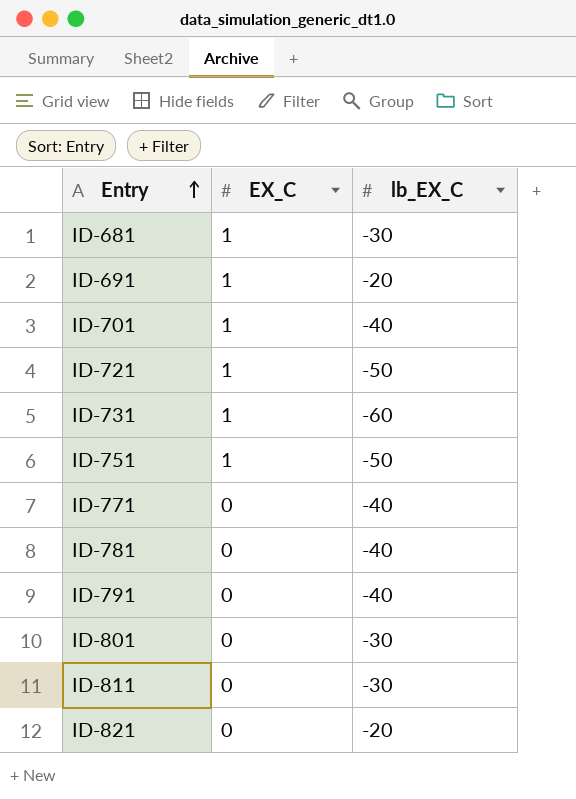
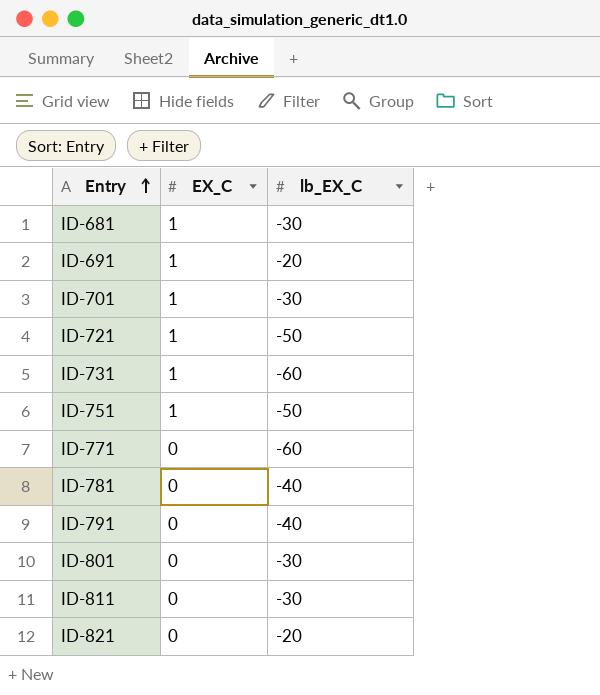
ID-701 | lb_EX_C: -40 -> -30
ID-771 | lb_EX_C: -40 -> -60

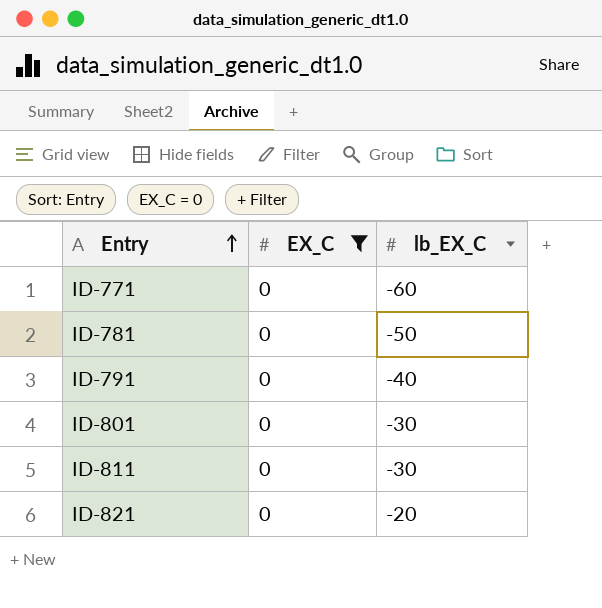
filter: none -> EX_C = 0
ID-781 | lb_EX_C: -40 -> -50

